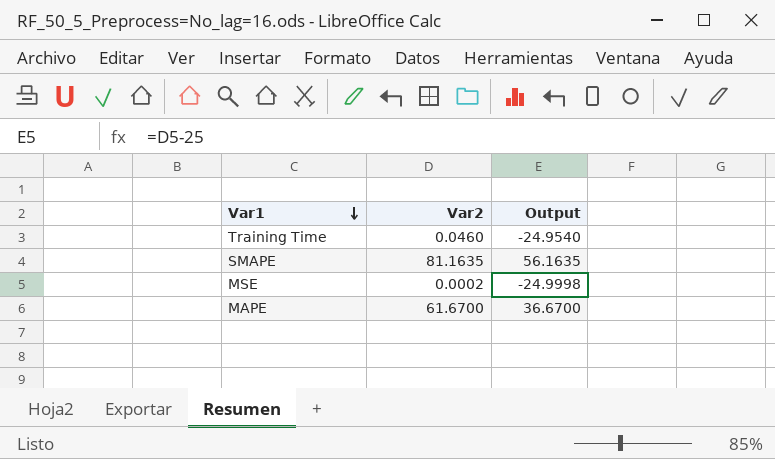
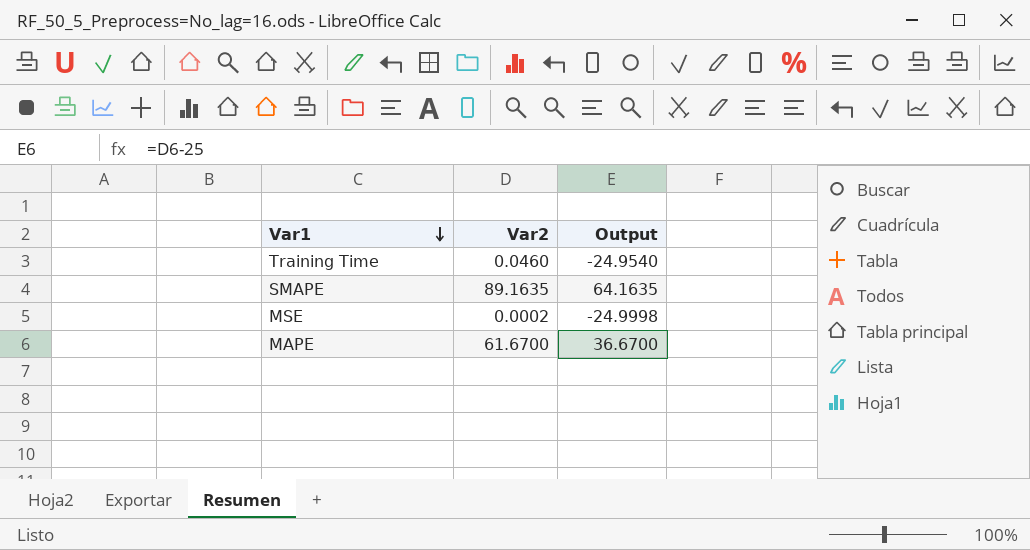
SMAPE | Var2: 81.1635 -> 89.1635
SMAPE | Output: 56.1635 -> 64.1635

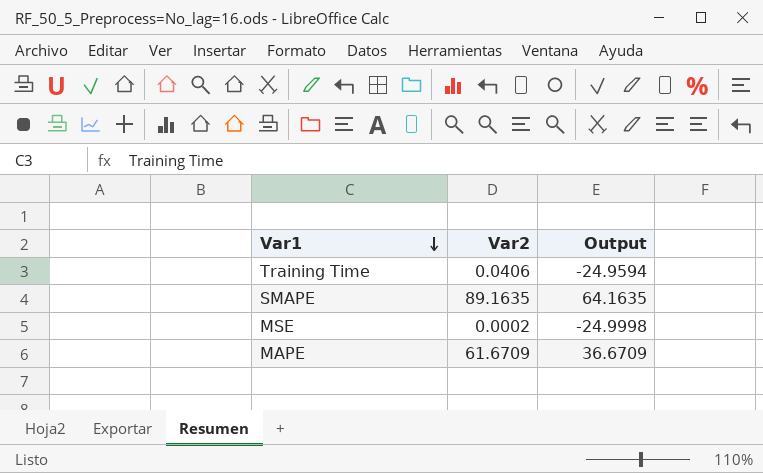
Training Time | Var2: 0.0460 -> 0.0406
Training Time | Output: -24.9540 -> -24.9594
MAPE | Var2: 61.6700 -> 61.6709
MAPE | Output: 36.6700 -> 36.6709

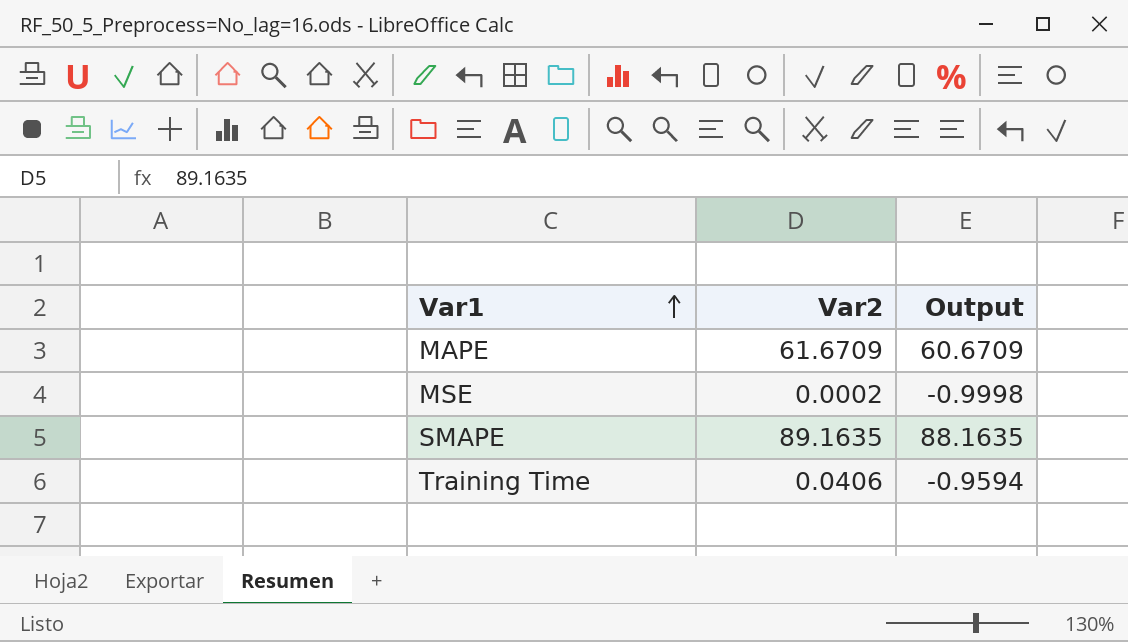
row order: Var1 descending -> Var1 ascending
column Output | formula: [Var2] - 25 -> [Var2] - 1

